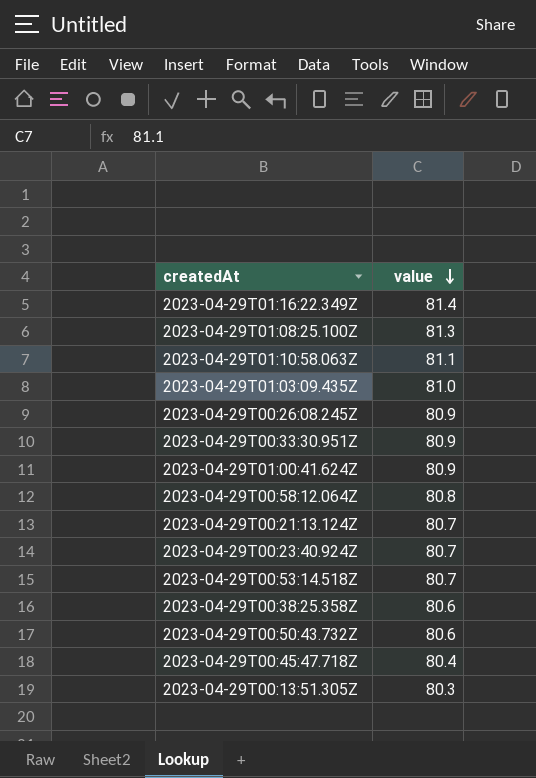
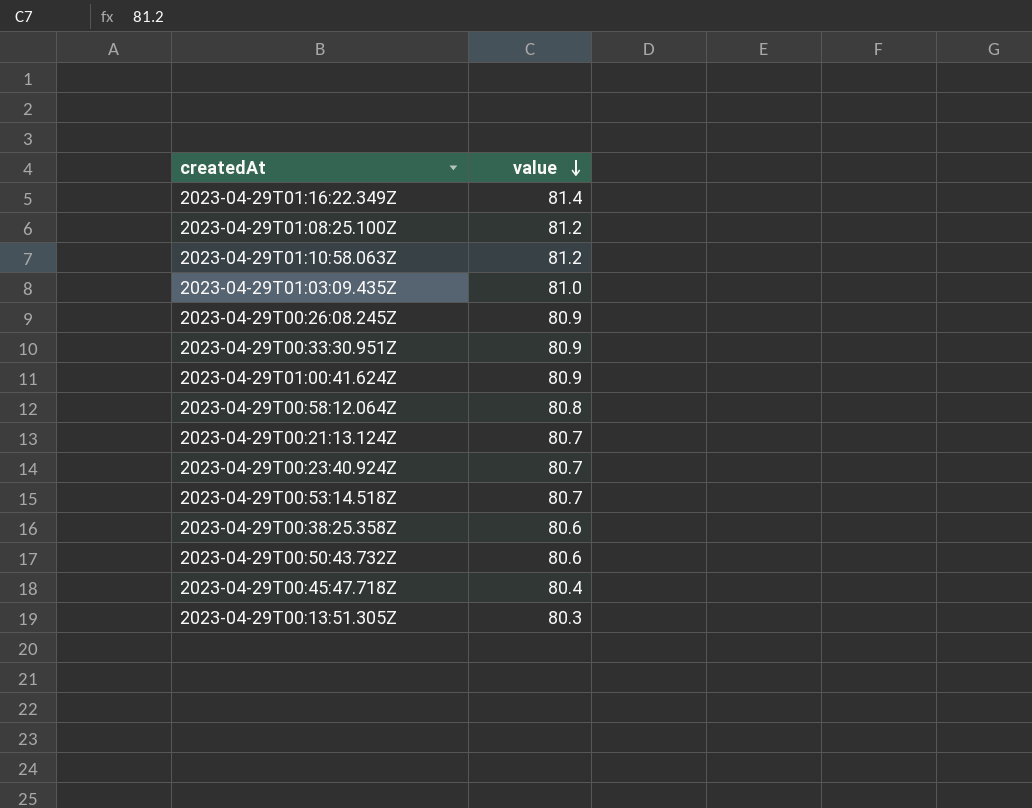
2023-04-29T01:08:25.100Z | value: 81.3 -> 81.2
2023-04-29T01:10:58.063Z | value: 81.1 -> 81.2

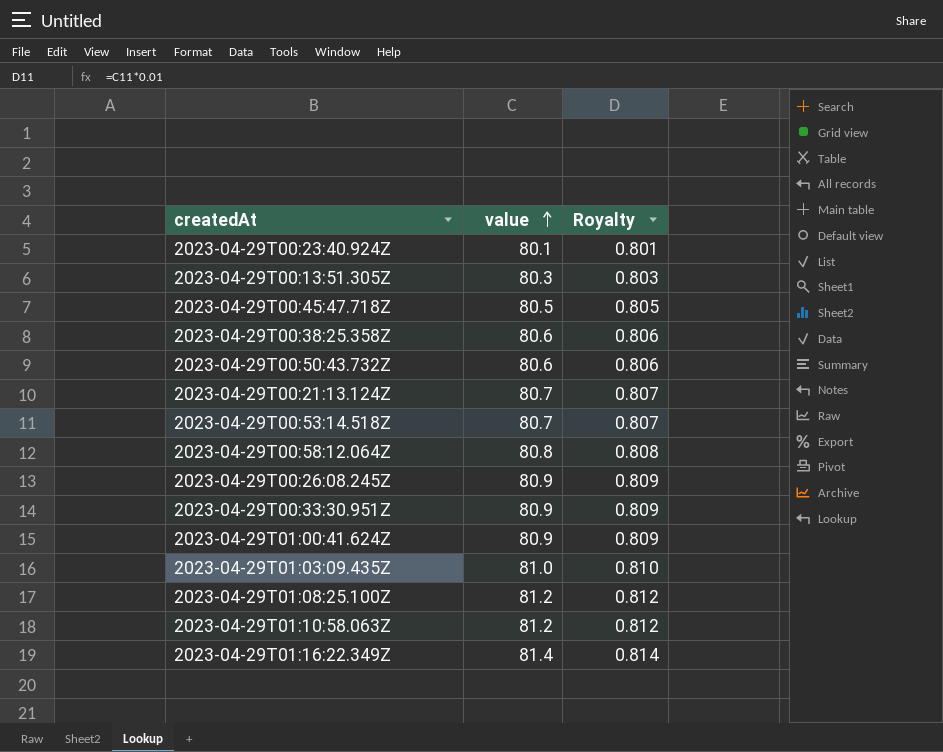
row order: value descending -> value ascending
column Royalty | formula: none -> [value] * 0.01
2023-04-29T00:23:40.924Z | value: 80.7 -> 80.1
2023-04-29T00:45:47.718Z | value: 80.4 -> 80.5

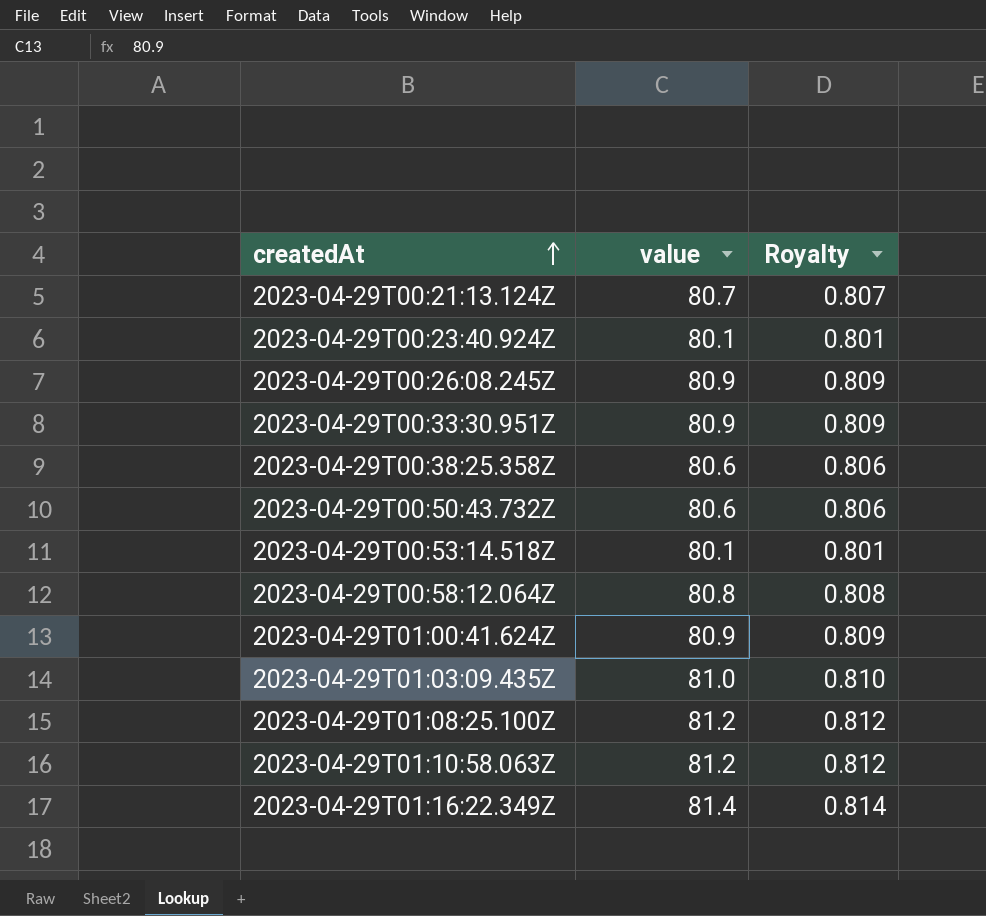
row order: value ascending -> createdAt ascending
row 2023-04-29T00:13:51.305Z: 80.3 | 0.803 -> none
row 2023-04-29T00:45:47.718Z: 80.5 | 0.805 -> none
2023-04-29T00:53:14.518Z | value: 80.7 -> 80.1
2023-04-29T00:53:14.518Z | Royalty: 0.807 -> 0.801

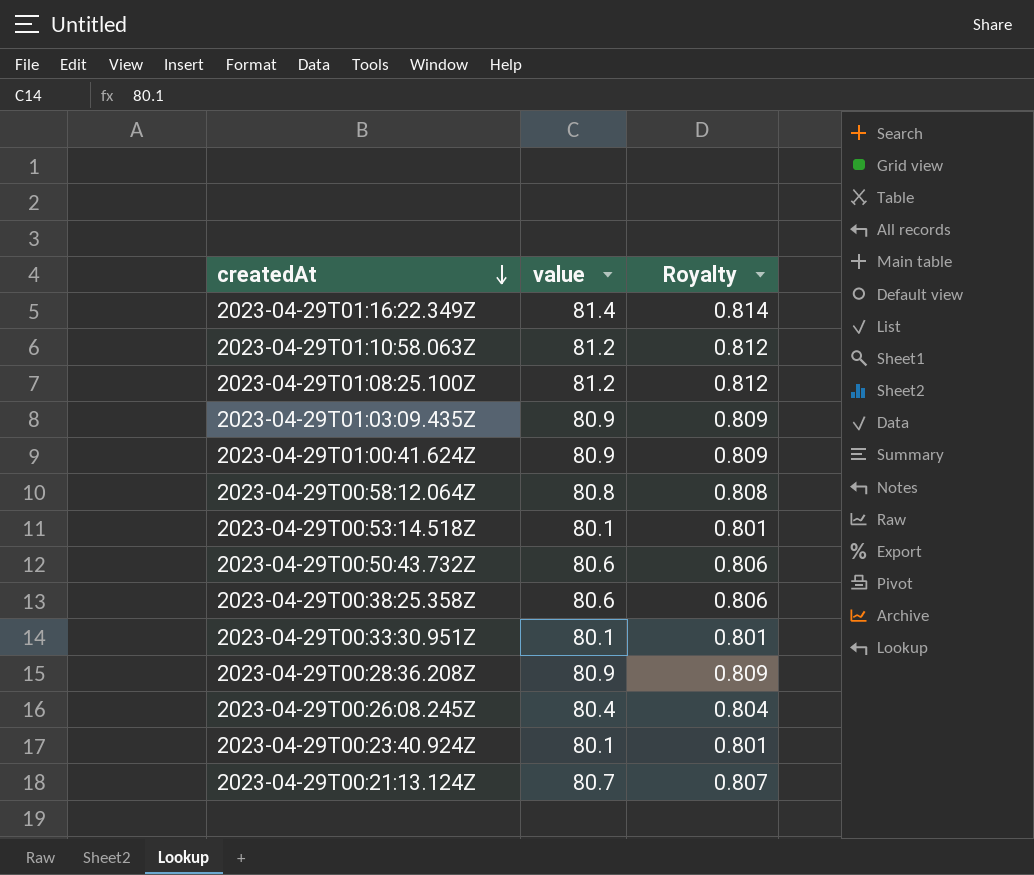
row order: createdAt ascending -> createdAt descending
2023-04-29T01:03:09.435Z | value: 81.0 -> 80.9
2023-04-29T01:03:09.435Z | Royalty: 0.810 -> 0.809
2023-04-29T00:33:30.951Z | value: 80.9 -> 80.1
2023-04-29T00:33:30.951Z | Royalty: 0.809 -> 0.801
row 2023-04-29T00:28:36.208Z: none -> 80.9 | 0.809
2023-04-29T00:26:08.245Z | value: 80.9 -> 80.4
2023-04-29T00:26:08.245Z | Royalty: 0.809 -> 0.804

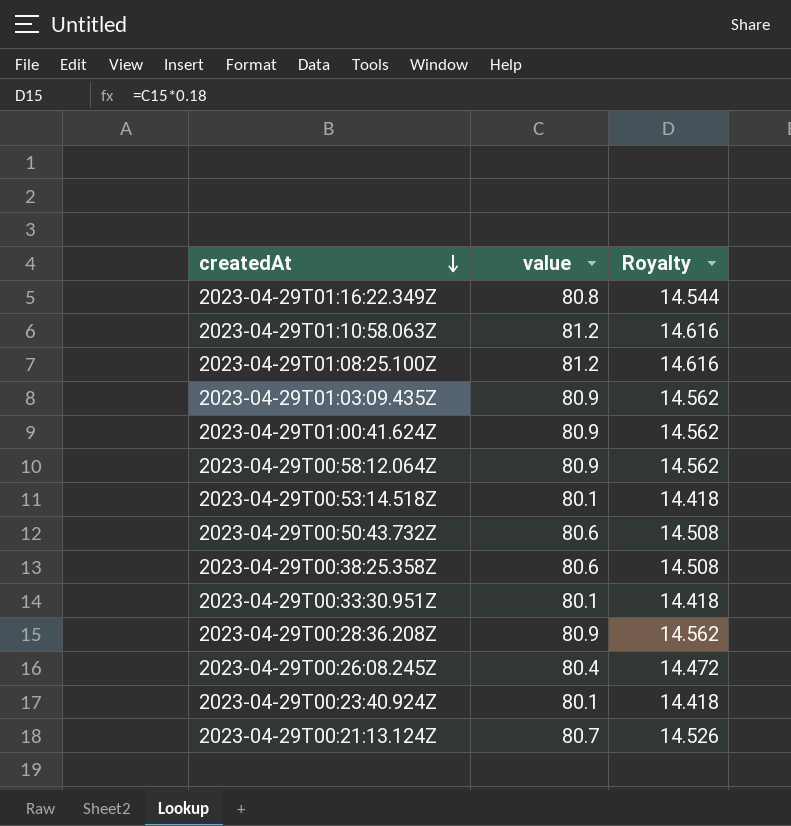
column Royalty | formula: [value] * 0.01 -> [value] * 0.18
2023-04-29T01:16:22.349Z | value: 81.4 -> 80.8
2023-04-29T00:58:12.064Z | value: 80.8 -> 80.9

